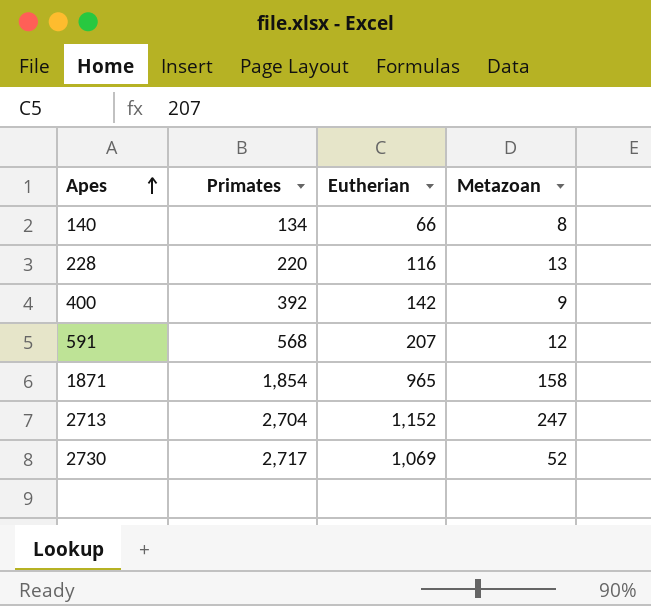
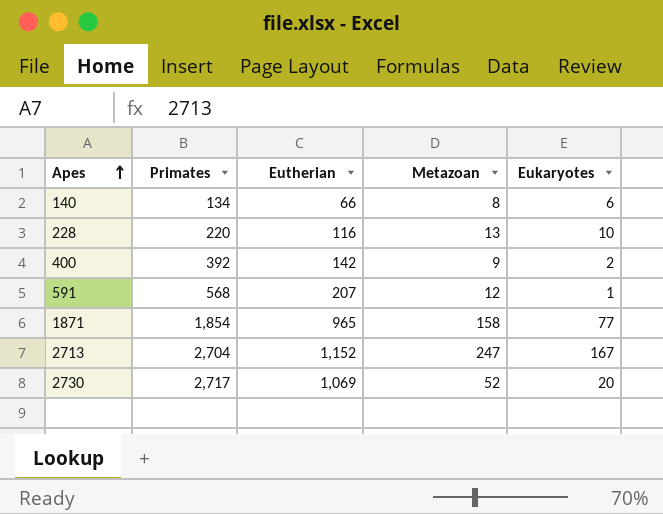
column Eukaryotes | position: none -> 5

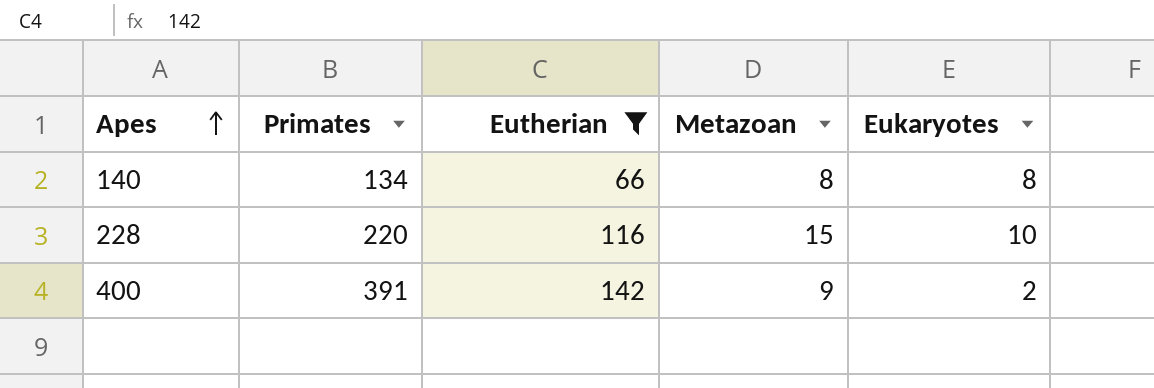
filter: none -> Eutherian <= 142
140 | Eukaryotes: 6 -> 8
228 | Metazoan: 13 -> 15
400 | Primates: 392 -> 391

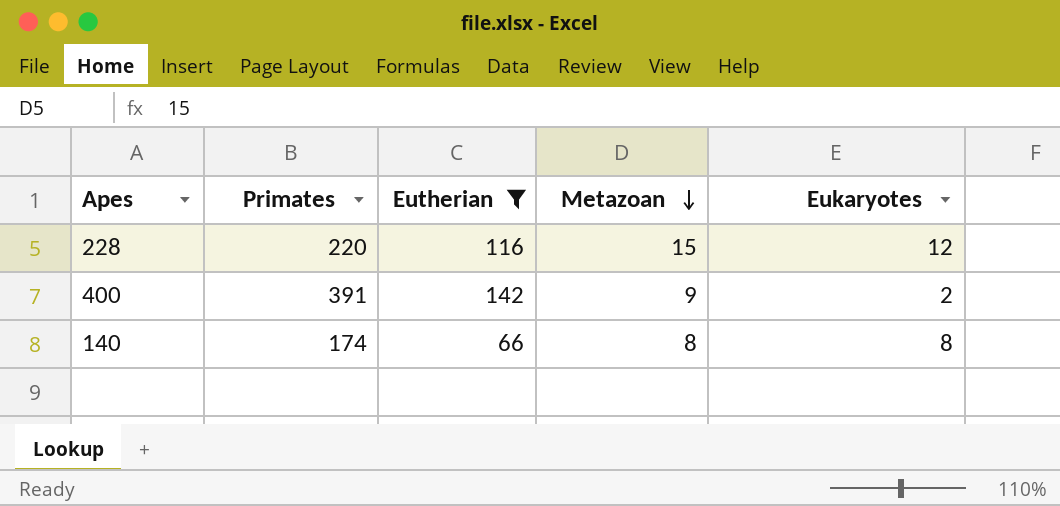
row order: Apes ascending -> Metazoan descending
228 | Eukaryotes: 10 -> 12
140 | Primates: 134 -> 174

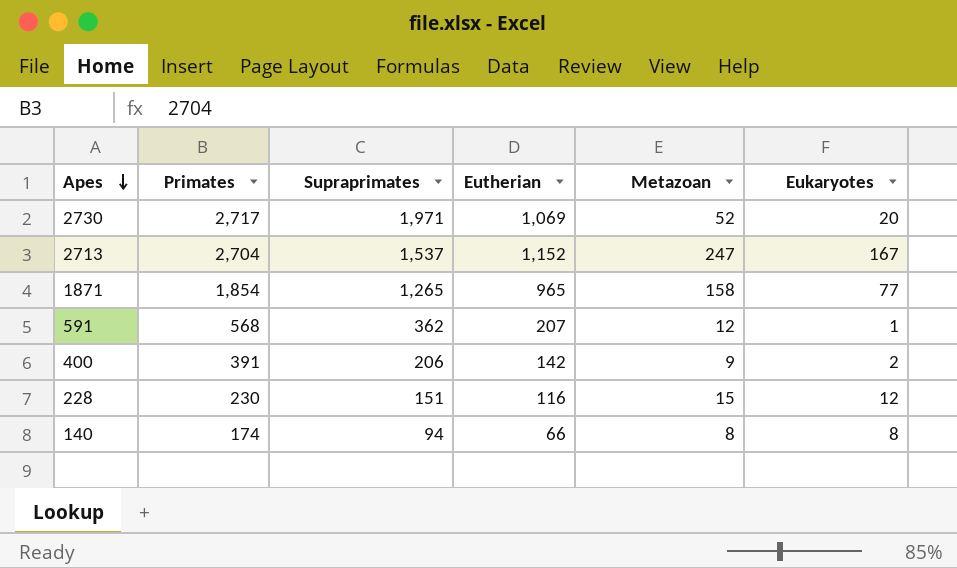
filter: Eutherian <= 142 -> none
row order: Metazoan descending -> Apes descending
column Supraprimates | position: none -> 3
228 | Primates: 220 -> 230

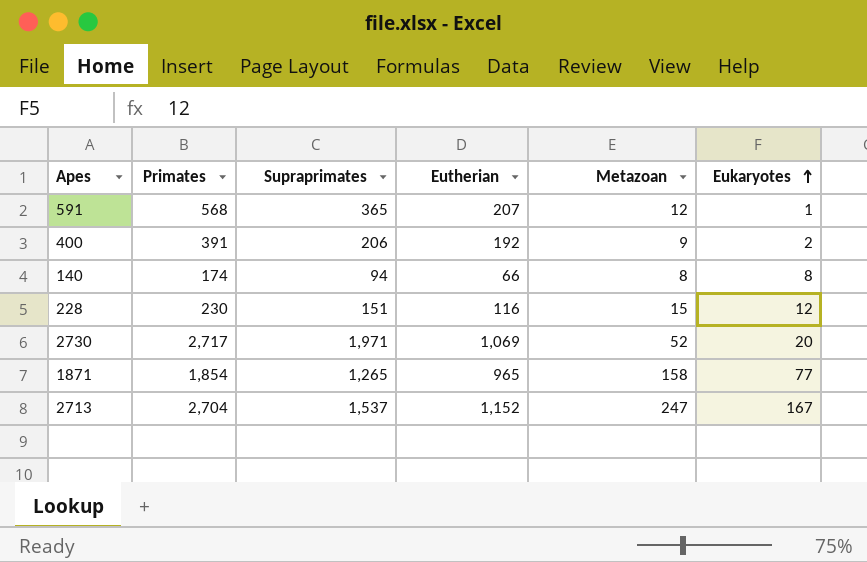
row order: Apes descending -> Eukaryotes ascending
591 | Supraprimates: 362 -> 365
400 | Eutherian: 142 -> 192

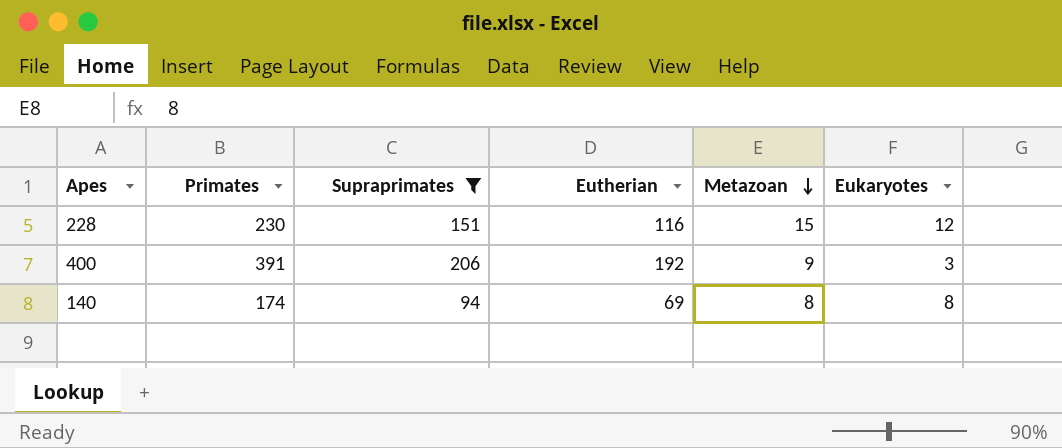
filter: none -> Supraprimates <= 206
row order: Eukaryotes ascending -> Metazoan descending
400 | Eukaryotes: 2 -> 3
140 | Eutherian: 66 -> 69

